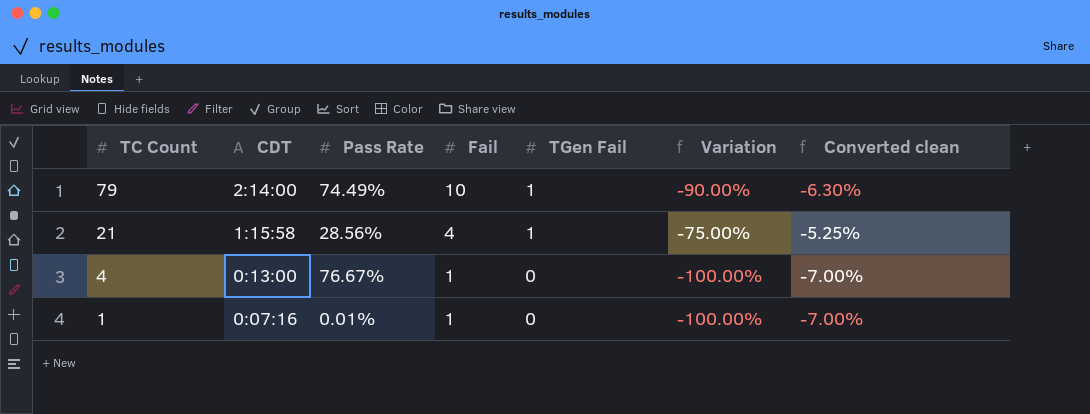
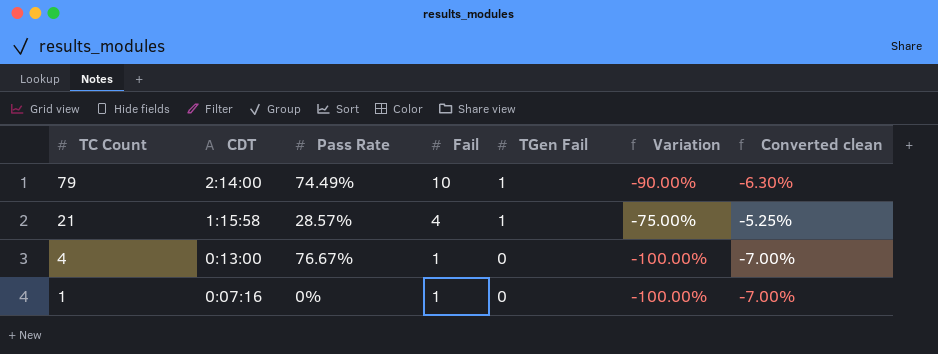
21 | Pass Rate: 28.56% -> 28.57%
1 | Pass Rate: 0.01% -> 0%

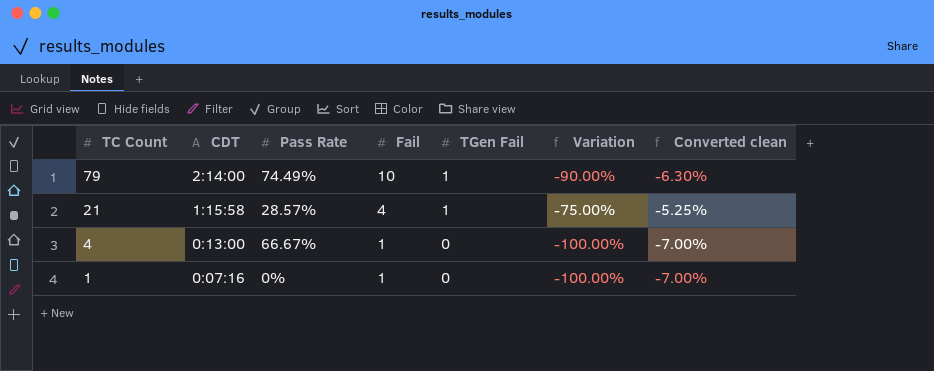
4 | Pass Rate: 76.67% -> 66.67%

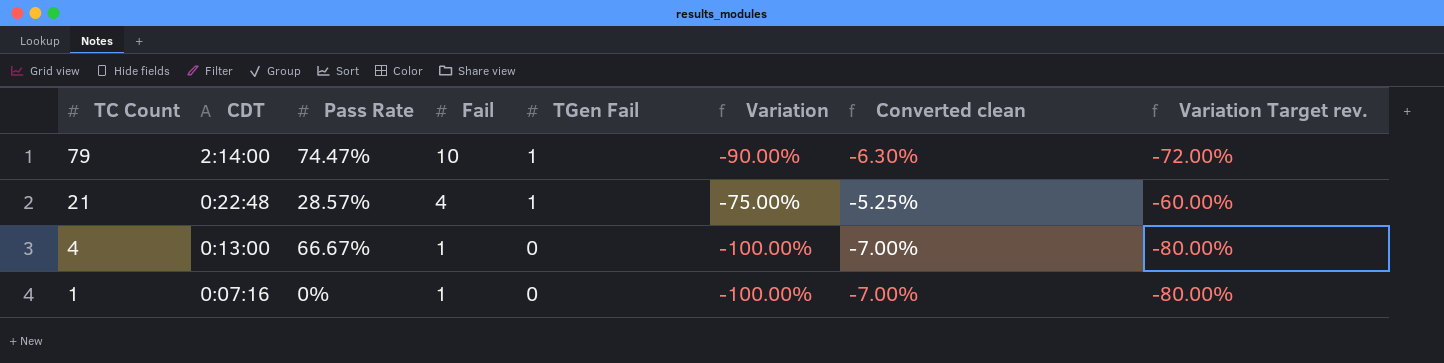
column Variation Target rev. | formula: none -> [Variation] * 0.8
79 | Pass Rate: 74.49% -> 74.47%
21 | CDT: 1:15:58 -> 0:22:48

